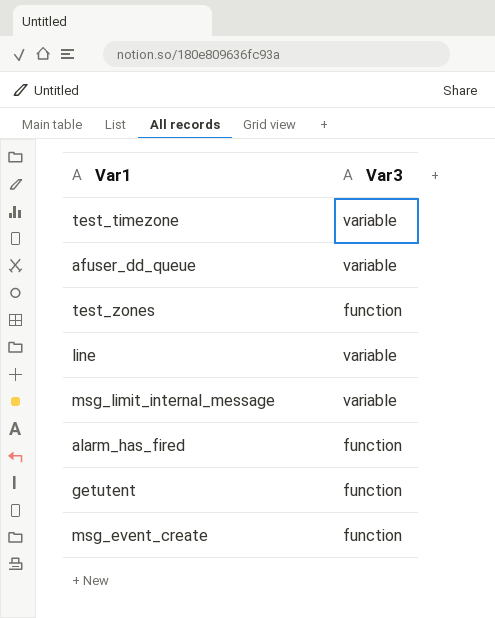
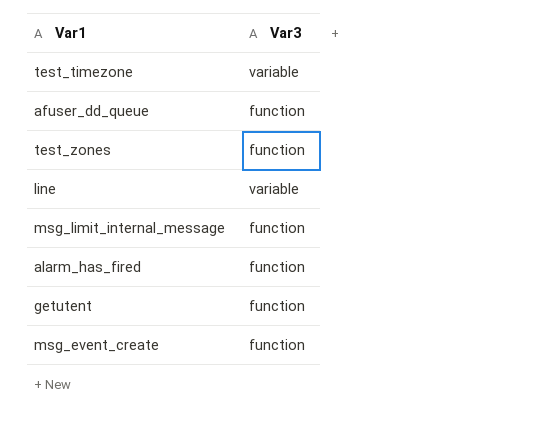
afuser_dd_queue | Var3: variable -> function
msg_limit_internal_message | Var3: variable -> function

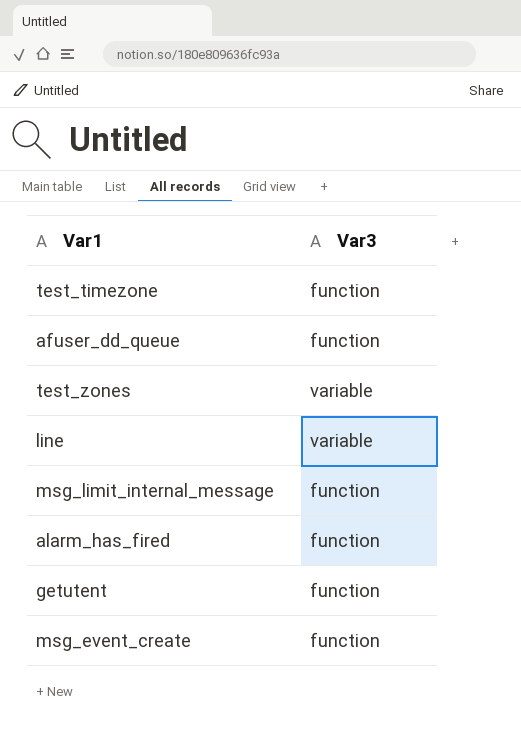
test_timezone | Var3: variable -> function
test_zones | Var3: function -> variable

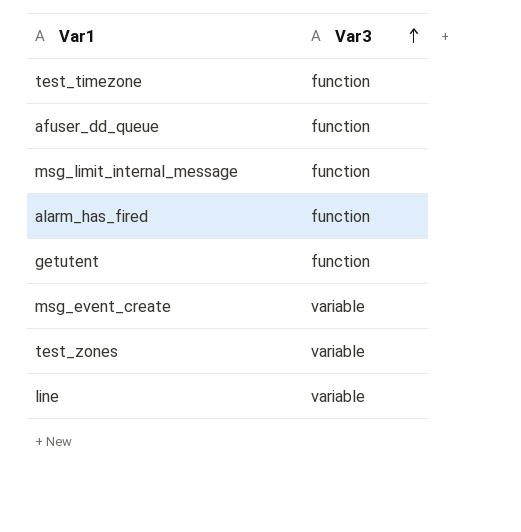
row order: none -> Var3 ascending
msg_event_create | Var3: function -> variable

